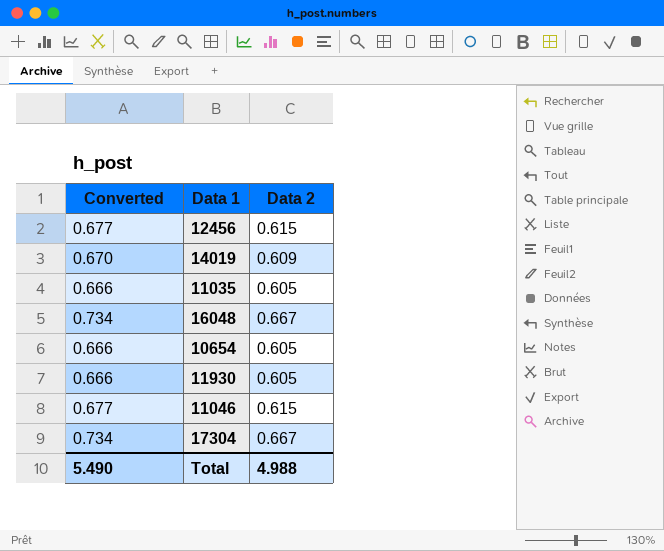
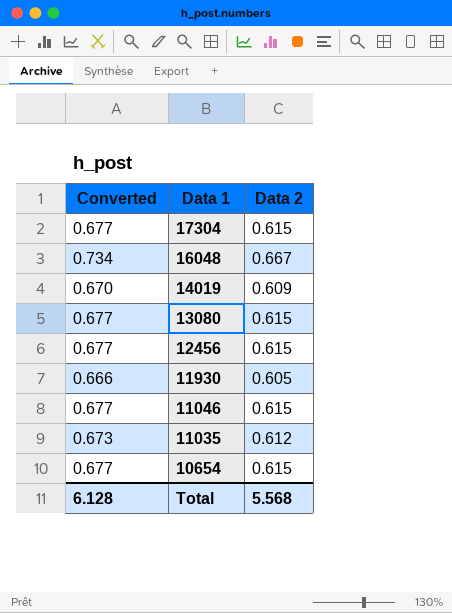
row order: none -> Data 1 descending
17304 | Converted: 0.734 -> 0.677
17304 | Data 2: 0.667 -> 0.615
row 13080: none -> 0.677 | 0.615
11035 | Converted: 0.666 -> 0.673
11035 | Data 2: 0.605 -> 0.612
10654 | Converted: 0.666 -> 0.677
10654 | Data 2: 0.605 -> 0.615
Total | Converted: 5.490 -> 6.128
Total | Data 2: 4.988 -> 5.568

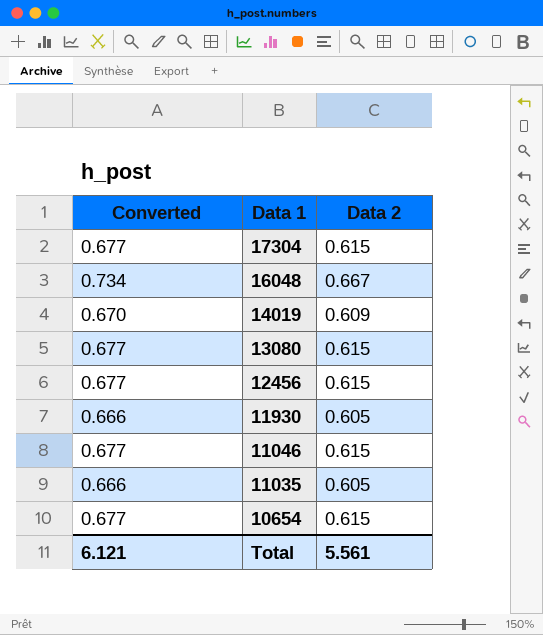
11035 | Converted: 0.673 -> 0.666
11035 | Data 2: 0.612 -> 0.605
Total | Converted: 6.128 -> 6.121
Total | Data 2: 5.568 -> 5.561

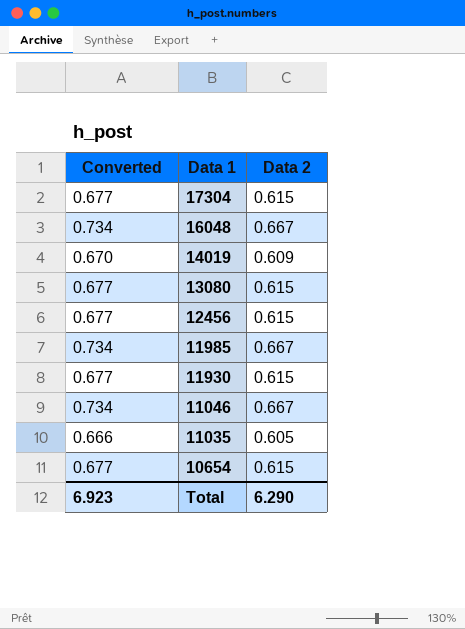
row 11985: none -> 0.734 | 0.667
11930 | Converted: 0.666 -> 0.677
11930 | Data 2: 0.605 -> 0.615
11046 | Converted: 0.677 -> 0.734
11046 | Data 2: 0.615 -> 0.667
Total | Converted: 6.121 -> 6.923
Total | Data 2: 5.561 -> 6.290

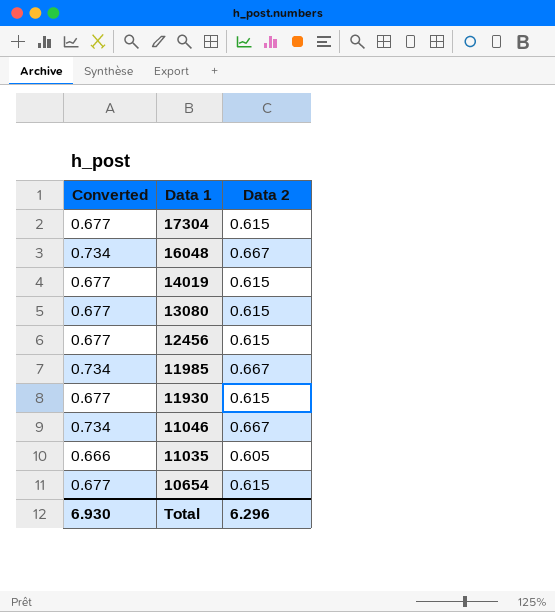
14019 | Converted: 0.670 -> 0.677
14019 | Data 2: 0.609 -> 0.615
Total | Converted: 6.923 -> 6.930
Total | Data 2: 6.290 -> 6.296

